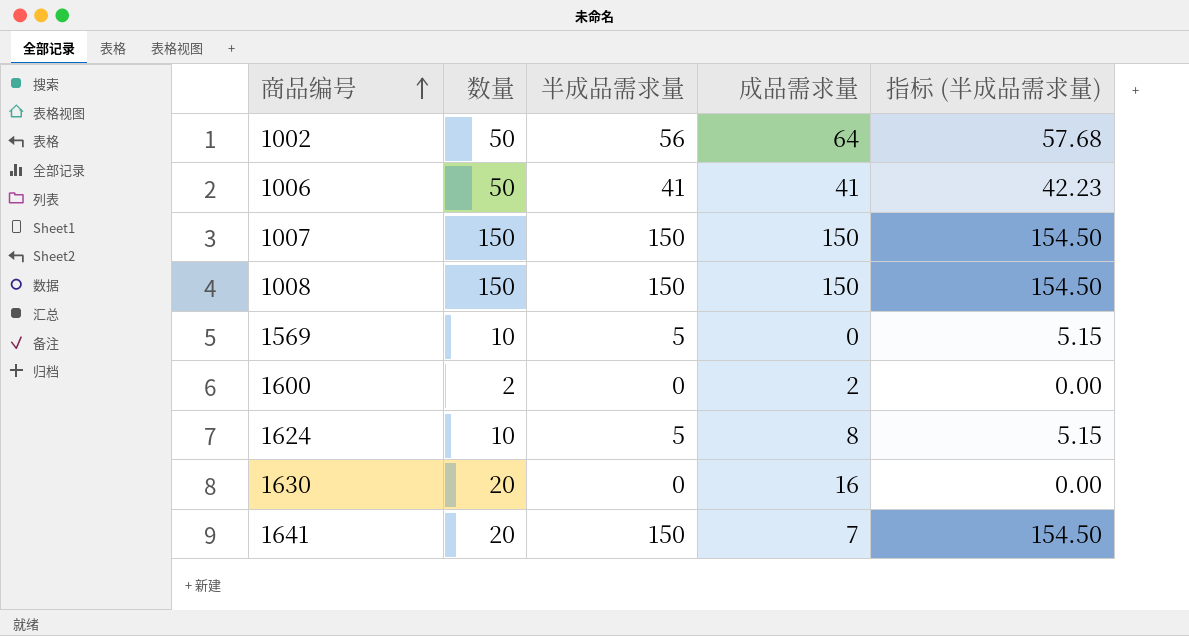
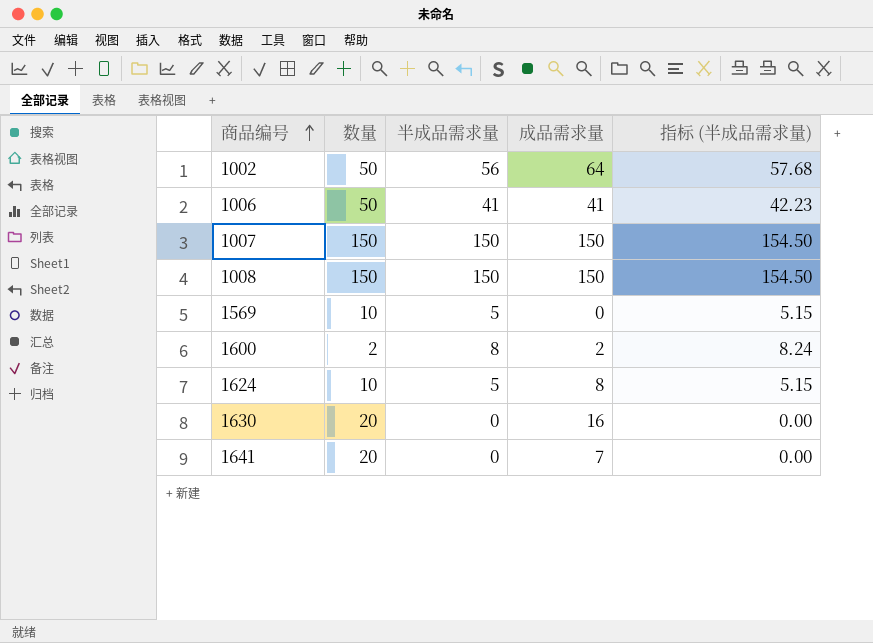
1600 | 半成品需求量: 0 -> 8
1600 | 指标 (半成品需求量): 0.00 -> 8.24
1641 | 半成品需求量: 150 -> 0
1641 | 指标 (半成品需求量): 154.50 -> 0.00

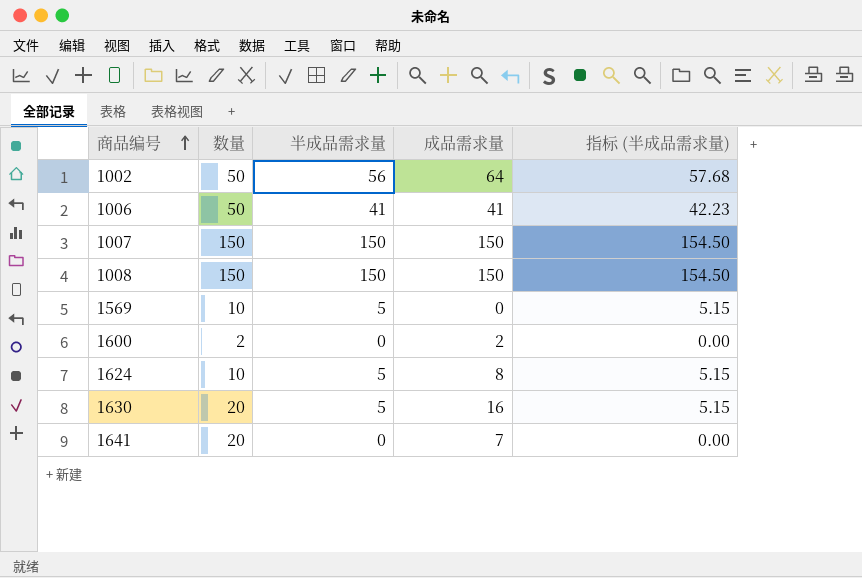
1600 | 半成品需求量: 8 -> 0
1600 | 指标 (半成品需求量): 8.24 -> 0.00
1630 | 半成品需求量: 0 -> 5
1630 | 指标 (半成品需求量): 0.00 -> 5.15

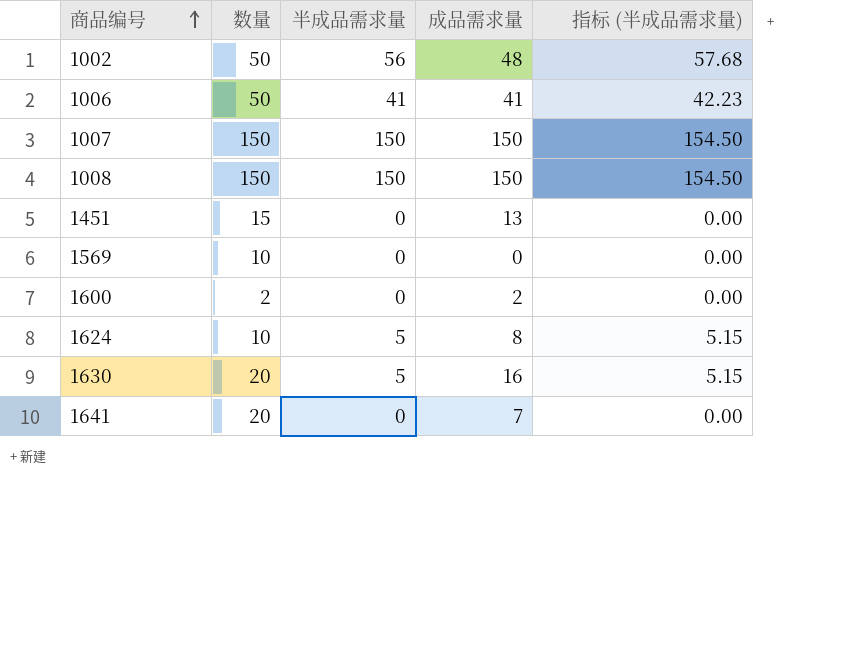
1002 | 成品需求量: 64 -> 48
row 1451: none -> 15 | 0 | 13 | 0.00
1569 | 半成品需求量: 5 -> 0
1569 | 指标 (半成品需求量): 5.15 -> 0.00

